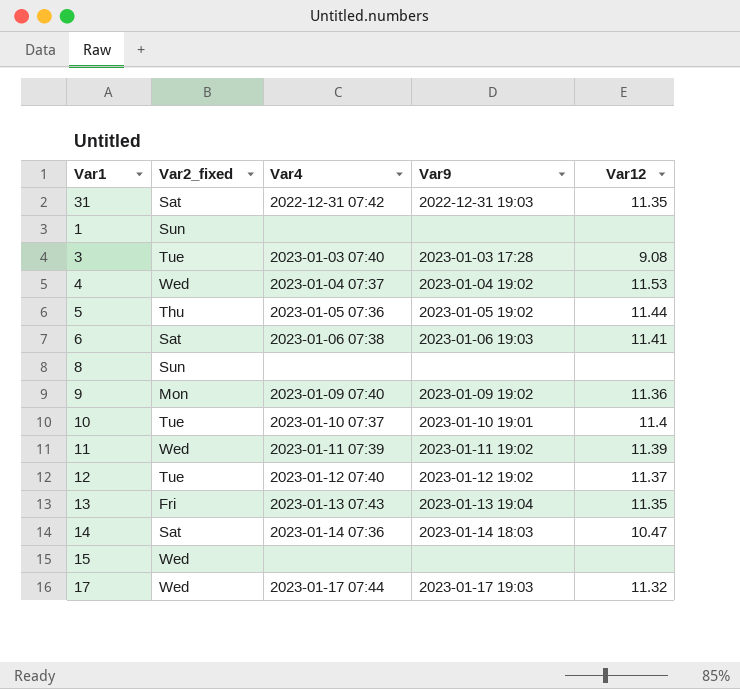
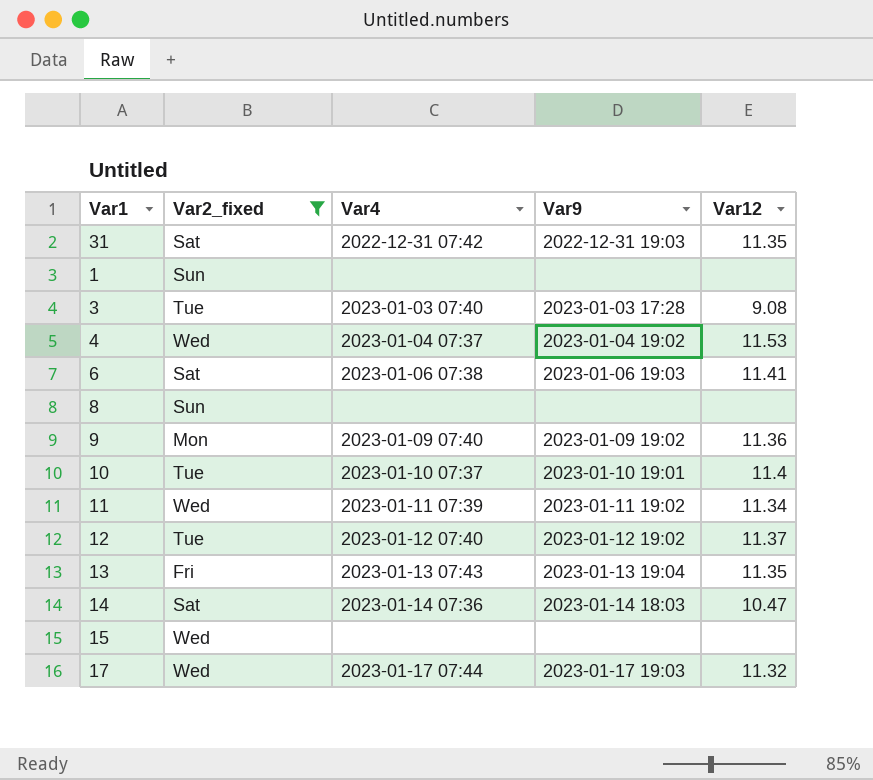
filter: none -> Var2_fixed != Thu
11 | Var12: 11.39 -> 11.34

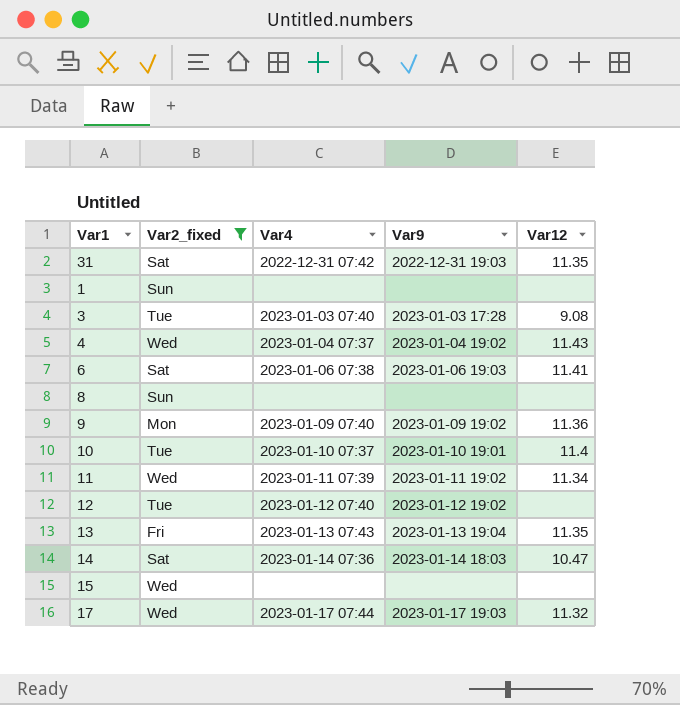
4 | Var12: 11.53 -> 11.43
12 | Var12: 11.37 -> none

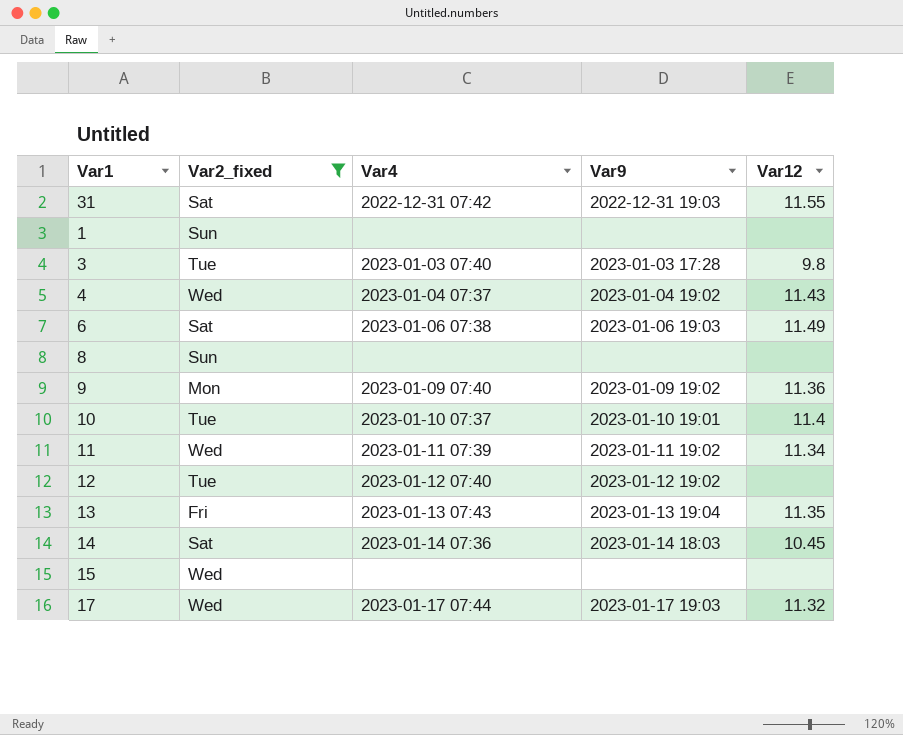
31 | Var12: 11.35 -> 11.55
3 | Var12: 9.08 -> 9.8
6 | Var12: 11.41 -> 11.49
14 | Var12: 10.47 -> 10.45

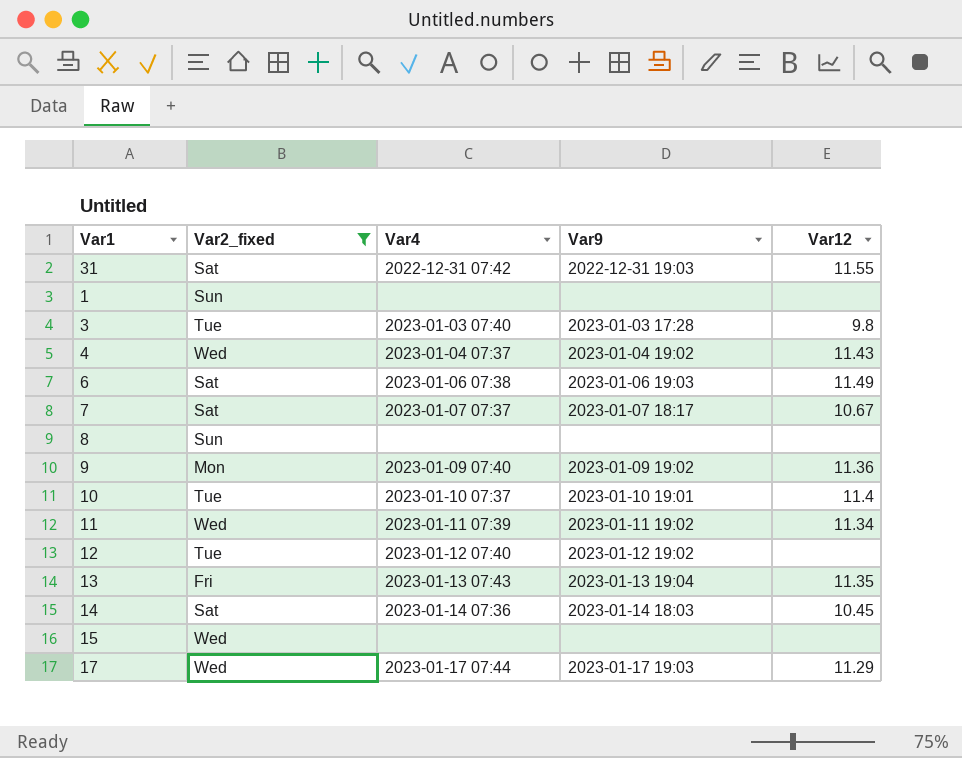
row 7: none -> Sat | 2023-01-07 07:37 | 2023-01-07 18:17 | 10.67
17 | Var12: 11.32 -> 11.29

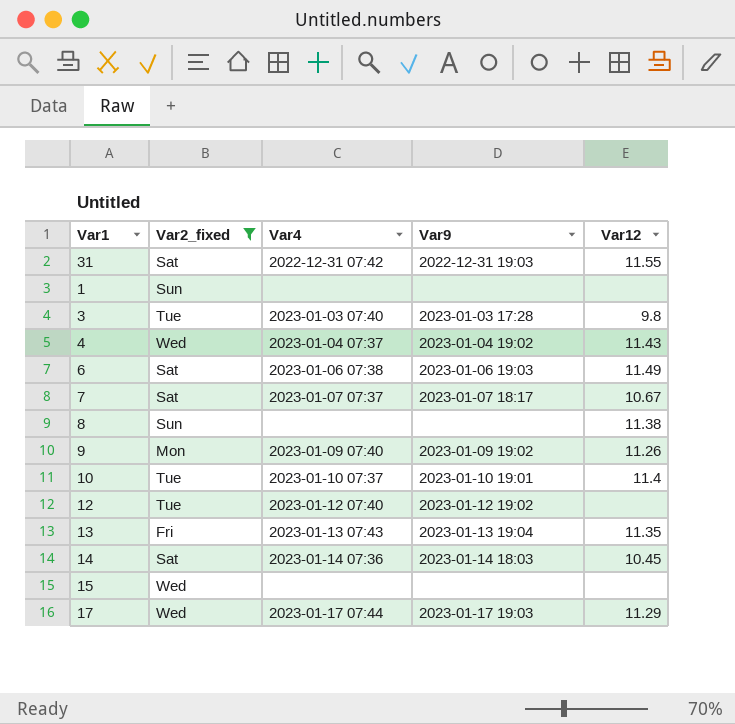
row 11: Wed | 2023-01-11 07:39 | 2023-01-11 19:02 | 11.34 -> none
8 | Var12: none -> 11.38
9 | Var12: 11.36 -> 11.26

